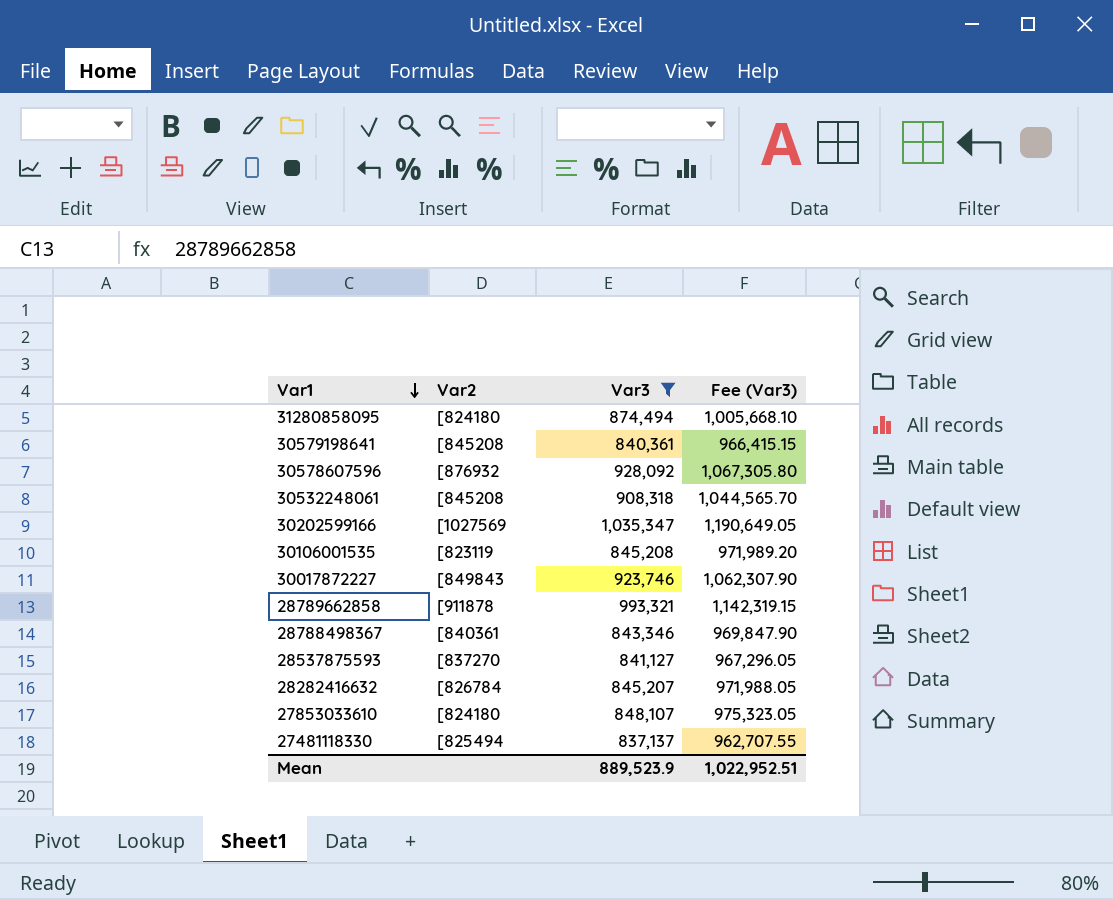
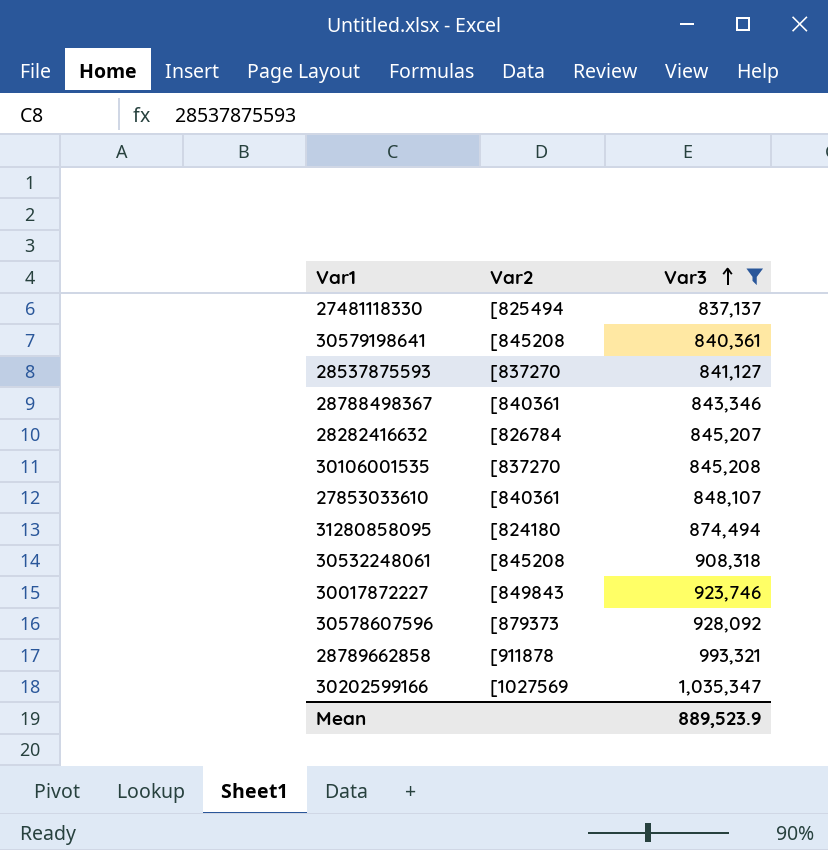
row order: Var1 descending -> Var3 ascending
column Fee (Var3) | formula: [Var3] * 1.15 -> none
30106001535 | Var2: [823119 -> [837270
27853033610 | Var2: [824180 -> [840361
30578607596 | Var2: [876932 -> [879373

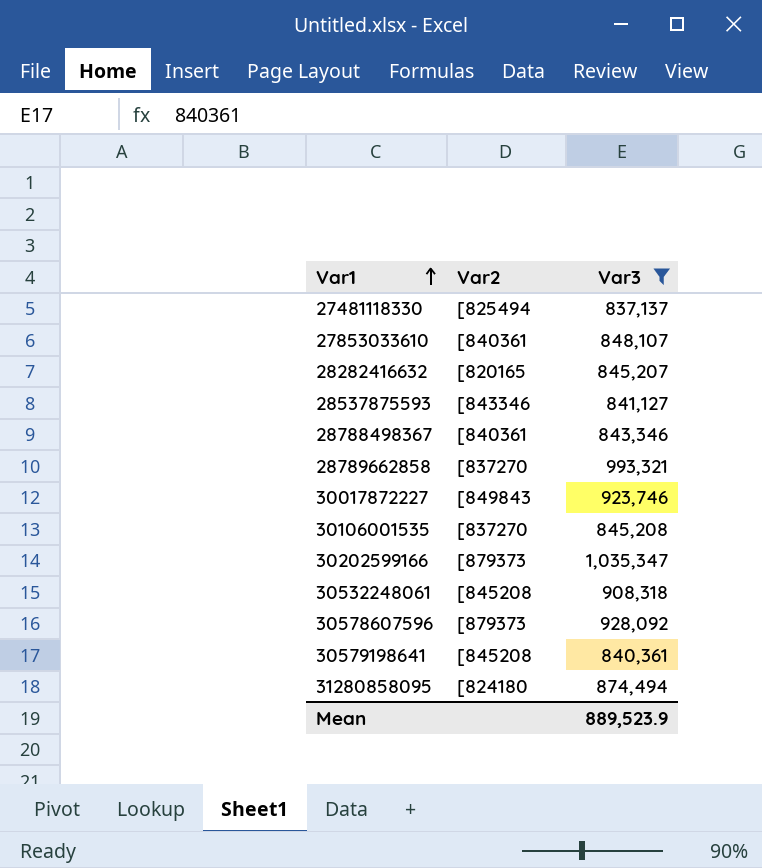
row order: Var3 ascending -> Var1 ascending
28282416632 | Var2: [826784 -> [820165
28537875593 | Var2: [837270 -> [843346
28789662858 | Var2: [911878 -> [837270
30202599166 | Var2: [1027569 -> [879373

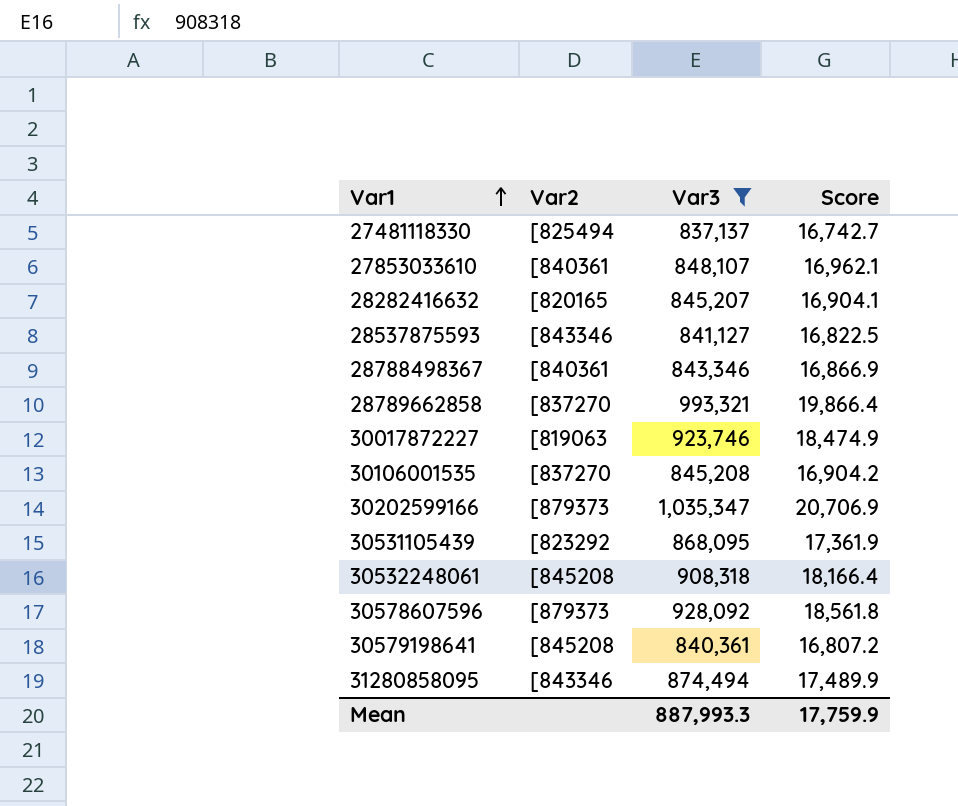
column Score | formula: none -> [Var3] * 0.02
30017872227 | Var2: [849843 -> [819063
row 30531105439: none -> [823292 | 868,095 | 17,361.9
31280858095 | Var2: [824180 -> [843346
Mean | Var3: 889,523.9 -> 887,993.3

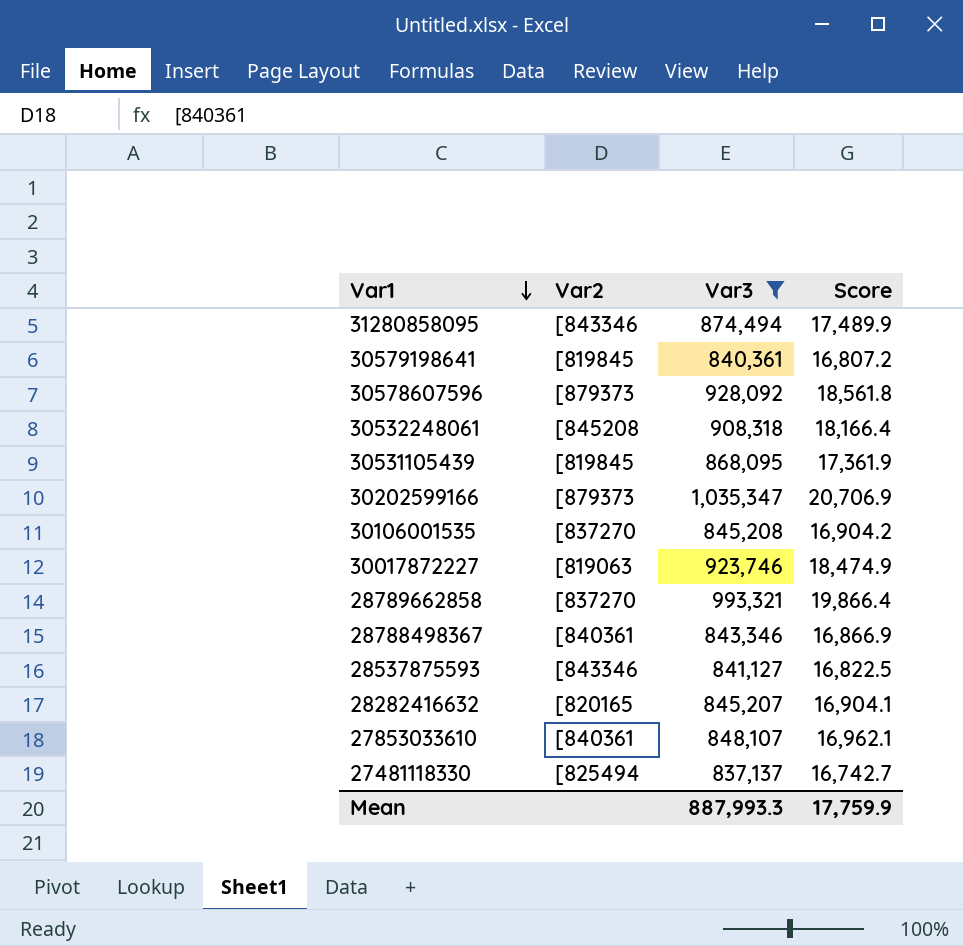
row order: Var1 ascending -> Var1 descending
30579198641 | Var2: [845208 -> [819845
30531105439 | Var2: [823292 -> [819845

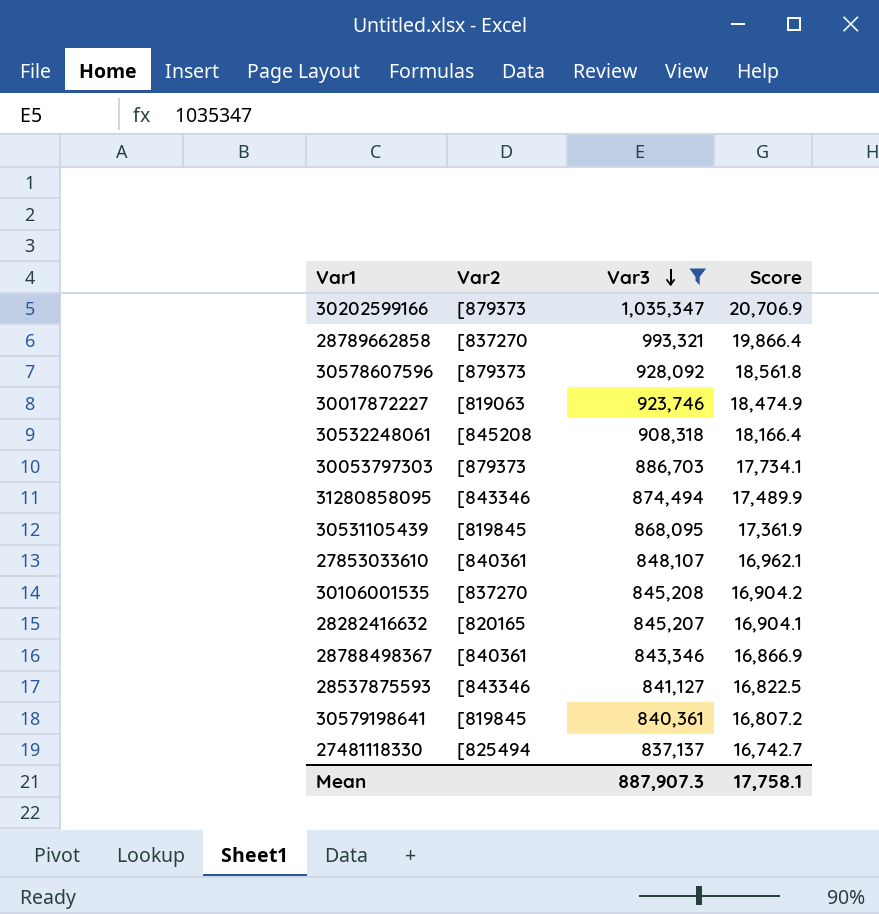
row order: Var1 descending -> Var3 descending
row 30053797303: none -> [879373 | 886,703 | 17,734.1
Mean | Var3: 887,993.3 -> 887,907.3
Mean | Score: 17,759.9 -> 17,758.1

